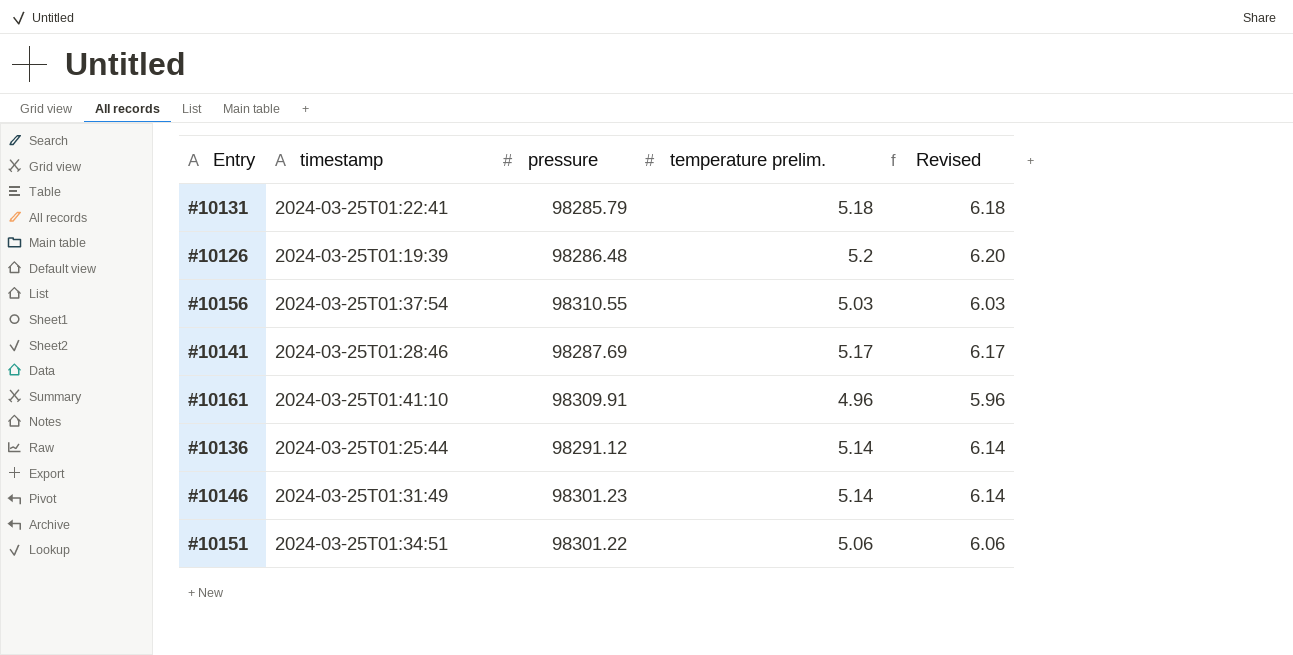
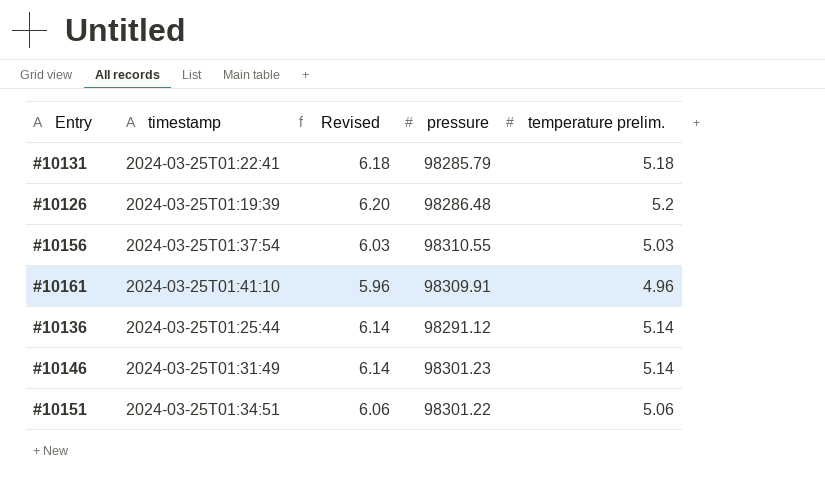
column Revised | position: 5 -> 3
row #10141: 2024-03-25T01:28:46 | 98287.69 | 5.17 | 6.17 -> none

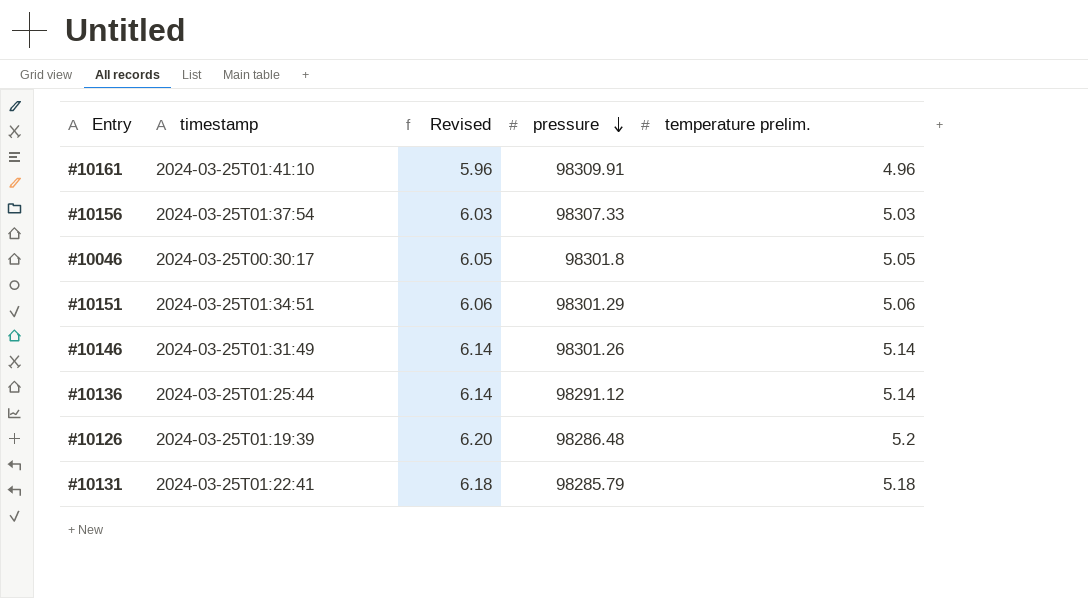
row order: none -> pressure descending
#10156 | pressure: 98310.55 -> 98307.33
row #10046: none -> 2024-03-25T00:30:17 | 6.05 | 98301.8 | 5.05
#10151 | pressure: 98301.22 -> 98301.29
#10146 | pressure: 98301.23 -> 98301.26

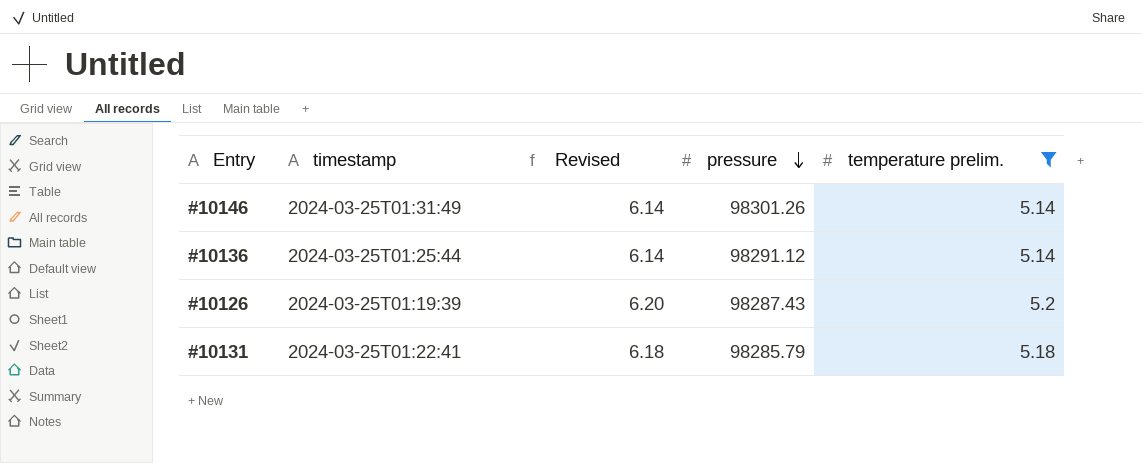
filter: none -> temperature prelim. >= 5.14
#10126 | pressure: 98286.48 -> 98287.43

